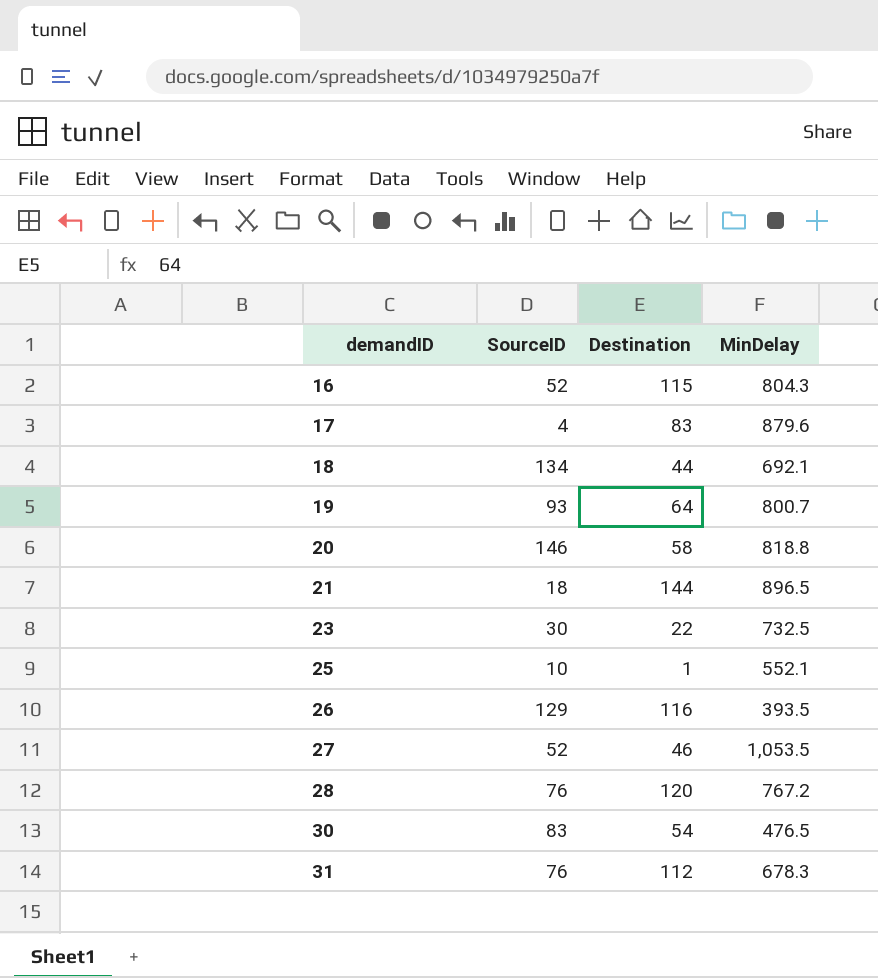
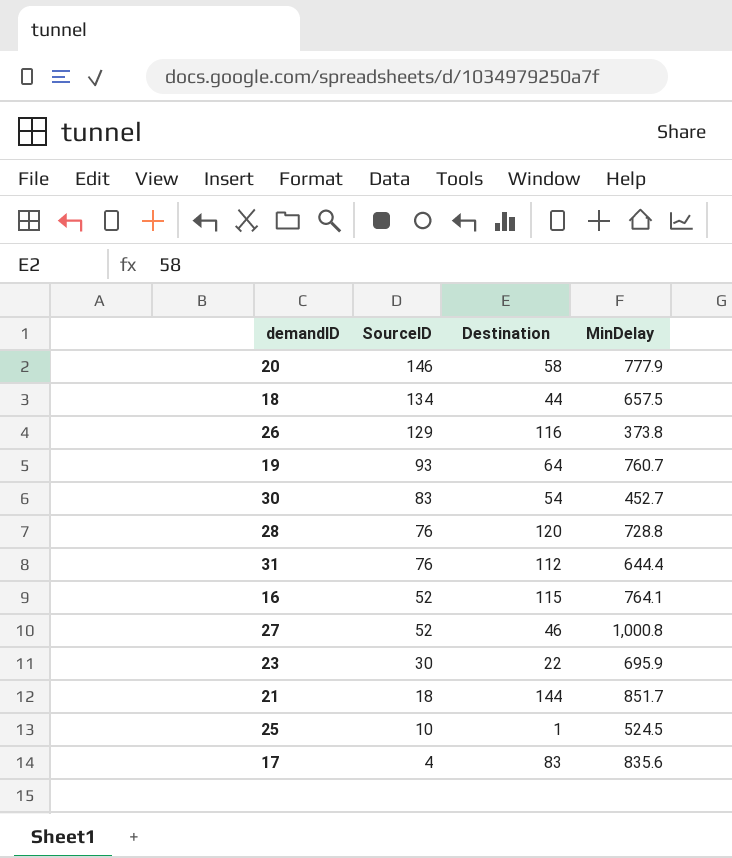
row order: demandID ascending -> SourceID descending
20 | MinDelay: 818.8 -> 777.9
18 | MinDelay: 692.1 -> 657.5
26 | MinDelay: 393.5 -> 373.8
19 | MinDelay: 800.7 -> 760.7
30 | MinDelay: 476.5 -> 452.7
28 | MinDelay: 767.2 -> 728.8
31 | MinDelay: 678.3 -> 644.4
16 | MinDelay: 804.3 -> 764.1
27 | MinDelay: 1,053.5 -> 1,000.8
23 | MinDelay: 732.5 -> 695.9
21 | MinDelay: 896.5 -> 851.7
25 | MinDelay: 552.1 -> 524.5
17 | MinDelay: 879.6 -> 835.6

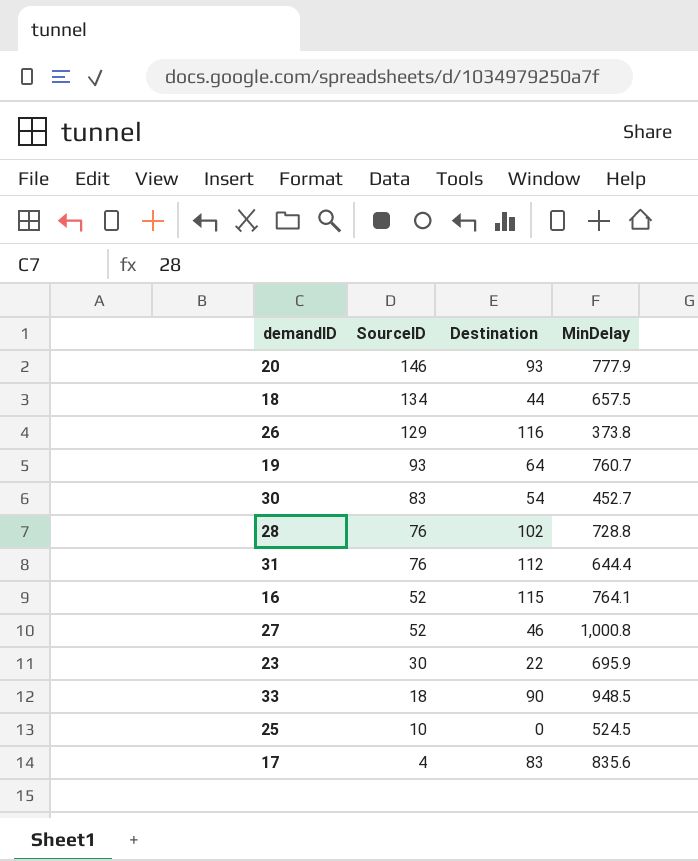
row 21: 18 | 144 | 851.7 -> none
20 | Destination: 58 -> 93
28 | Destination: 120 -> 102
row 33: none -> 18 | 90 | 948.5
25 | Destination: 1 -> 0

